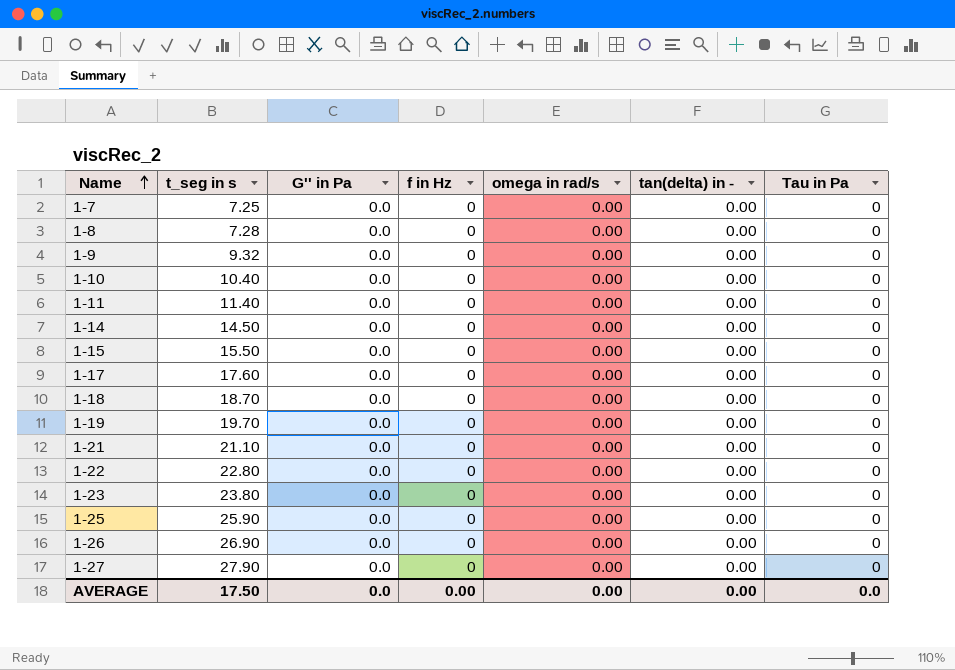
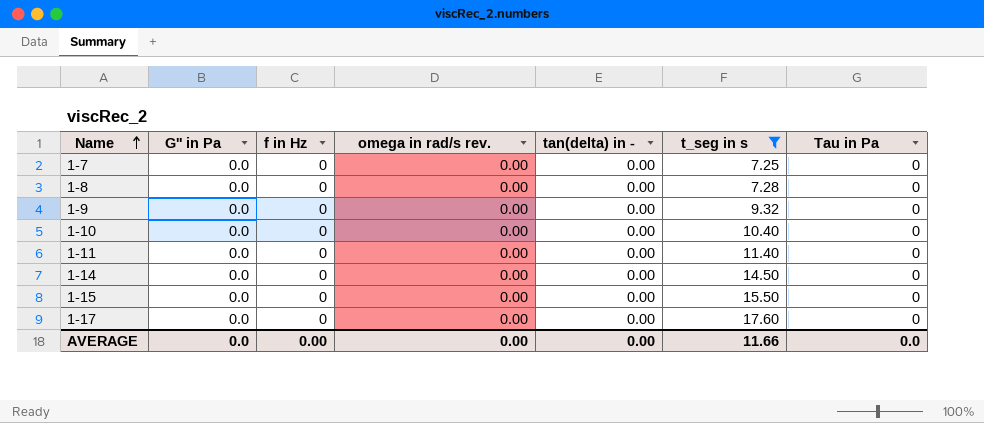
filter: none -> t_seg in s <= 17.60
column name: omega in rad/s -> omega in rad/s rev.
column t_seg in s | position: 2 -> 6
AVERAGE | t_seg in s: 17.50 -> 11.66

